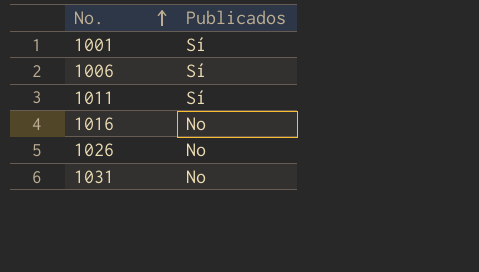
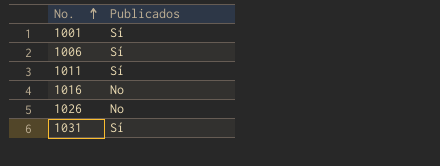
1031 | Publicados: No -> Sí

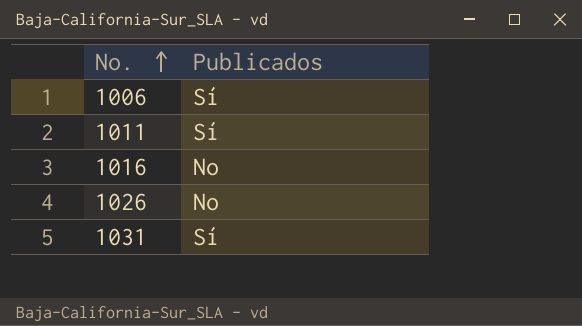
row 1001: Sí -> none

